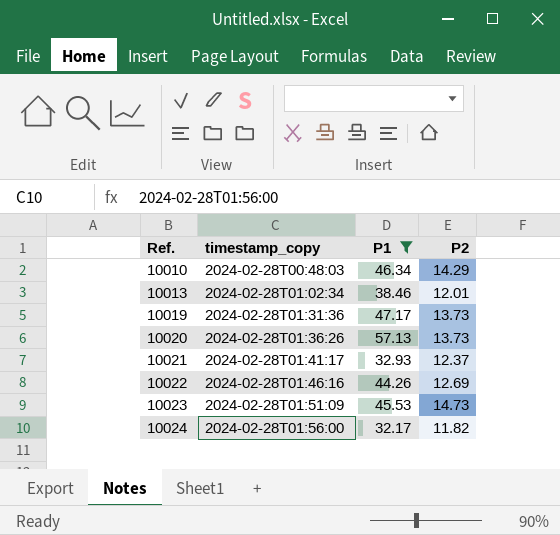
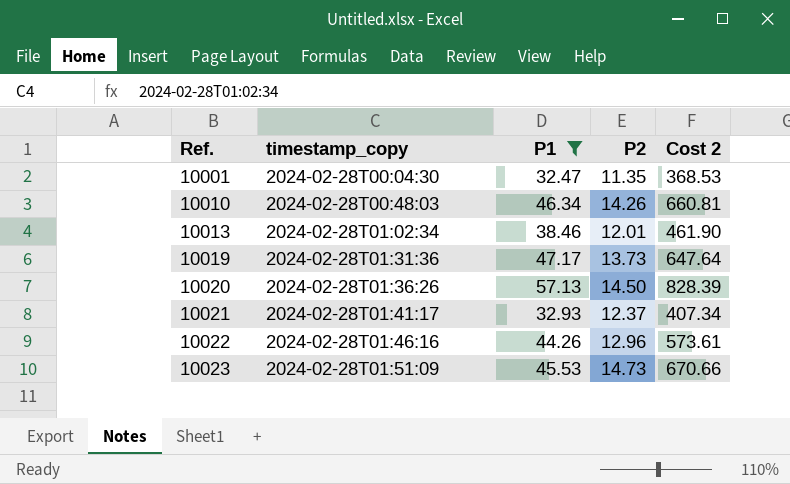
column Cost 2 | formula: none -> [P1] * [P2]
row 10024: 2024-02-28T01:56:00 | 32.17 | 11.82 -> none
row 10001: none -> 2024-02-28T00:04:30 | 32.47 | 11.35 | 368.53
10010 | P2: 14.29 -> 14.26
10020 | P2: 13.73 -> 14.50
10022 | P2: 12.69 -> 12.96

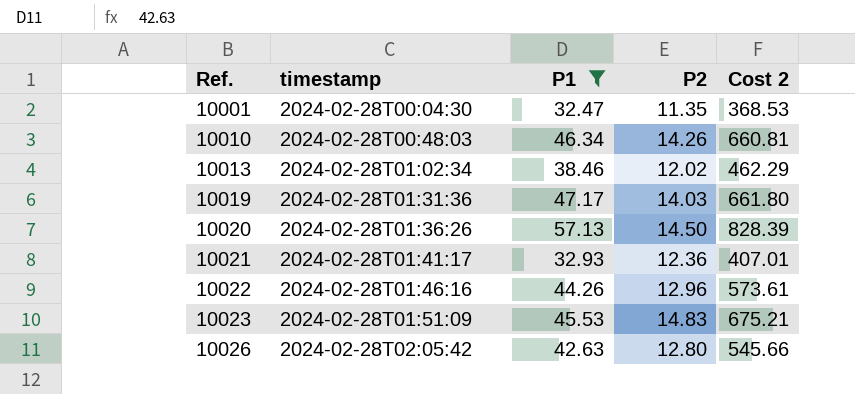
column name: timestamp_copy -> timestamp
10013 | P2: 12.01 -> 12.02
10013 | Cost 2: 461.90 -> 462.29
10019 | P2: 13.73 -> 14.03
10019 | Cost 2: 647.64 -> 661.80
10021 | P2: 12.37 -> 12.36
10021 | Cost 2: 407.34 -> 407.01
10023 | P2: 14.73 -> 14.83
10023 | Cost 2: 670.66 -> 675.21
row 10026: none -> 2024-02-28T02:05:42 | 42.63 | 12.80 | 545.66

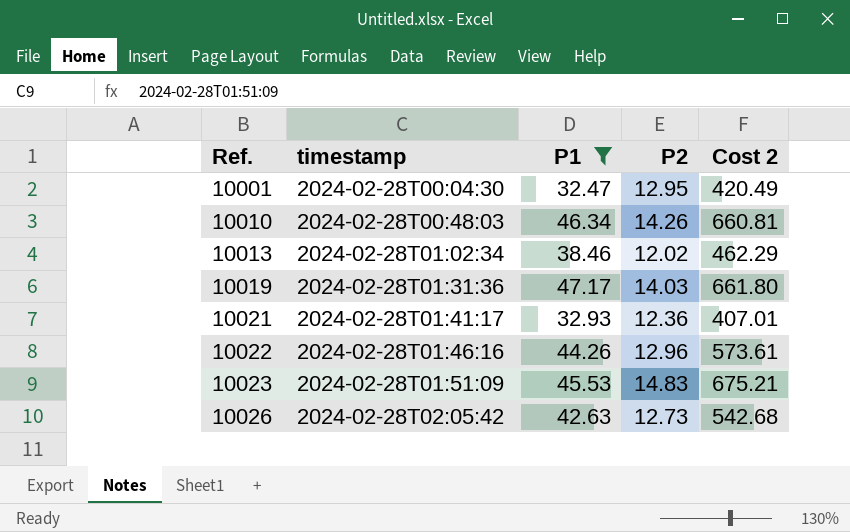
row 10020: 2024-02-28T01:36:26 | 57.13 | 14.50 | 828.39 -> none
10001 | P2: 11.35 -> 12.95
10001 | Cost 2: 368.53 -> 420.49
10026 | P2: 12.80 -> 12.73
10026 | Cost 2: 545.66 -> 542.68

